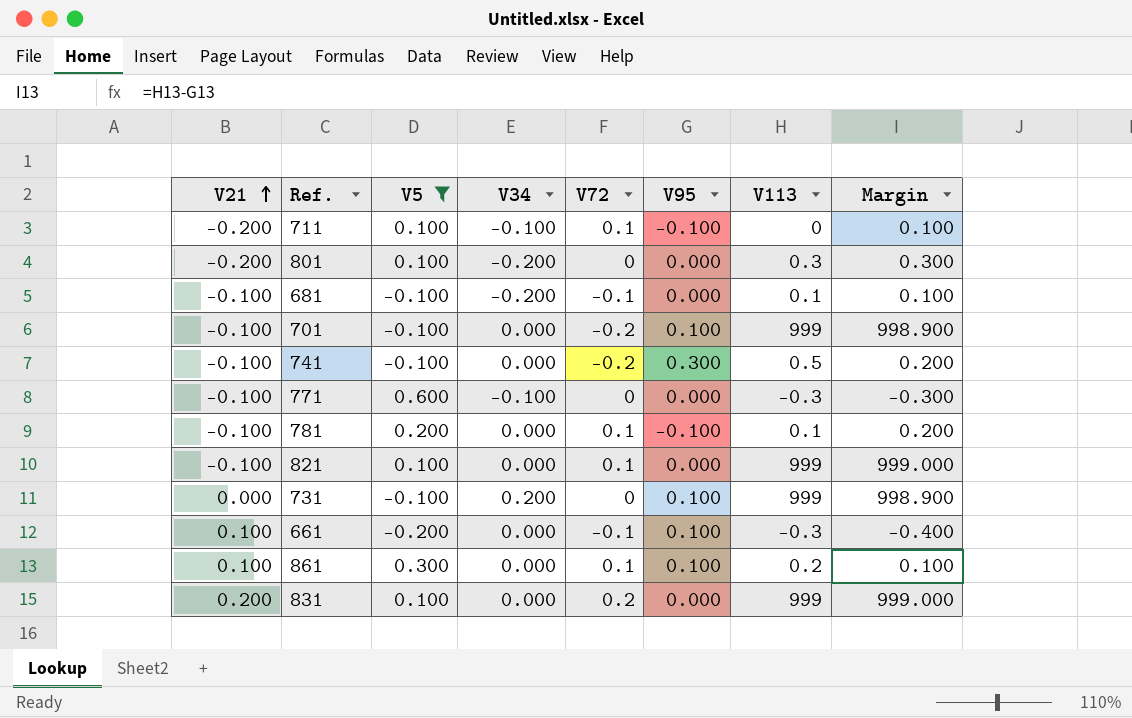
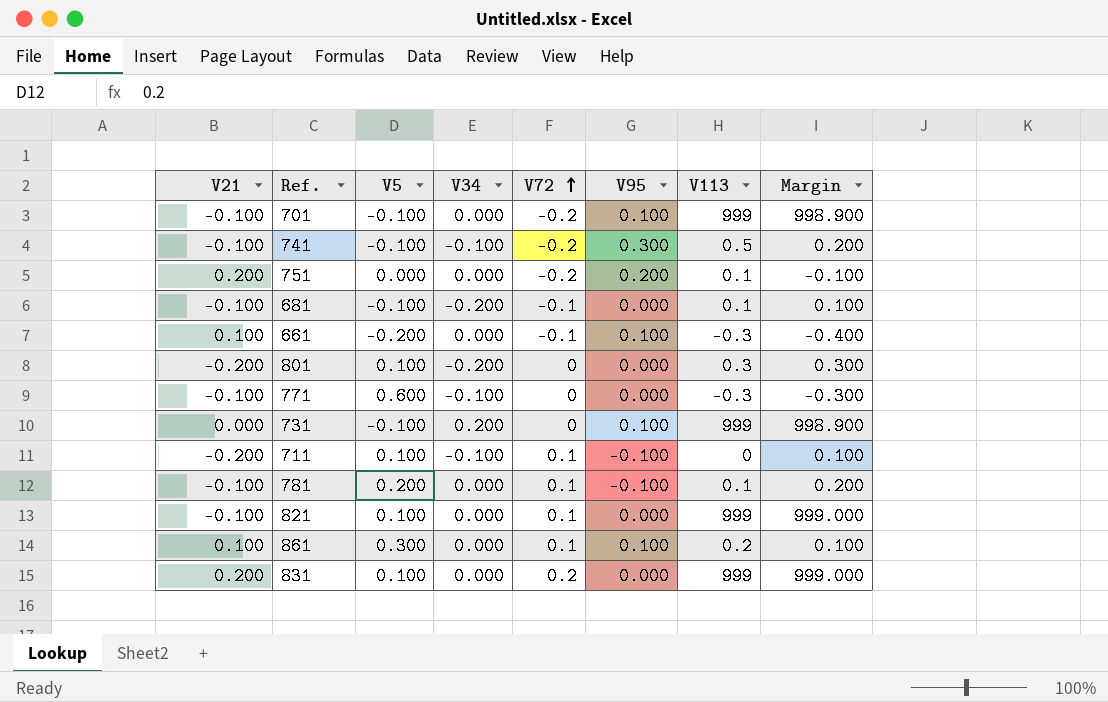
filter: V5 != 0.000 -> none
row order: V21 ascending -> V72 ascending
741 | V34: 0.000 -> -0.100

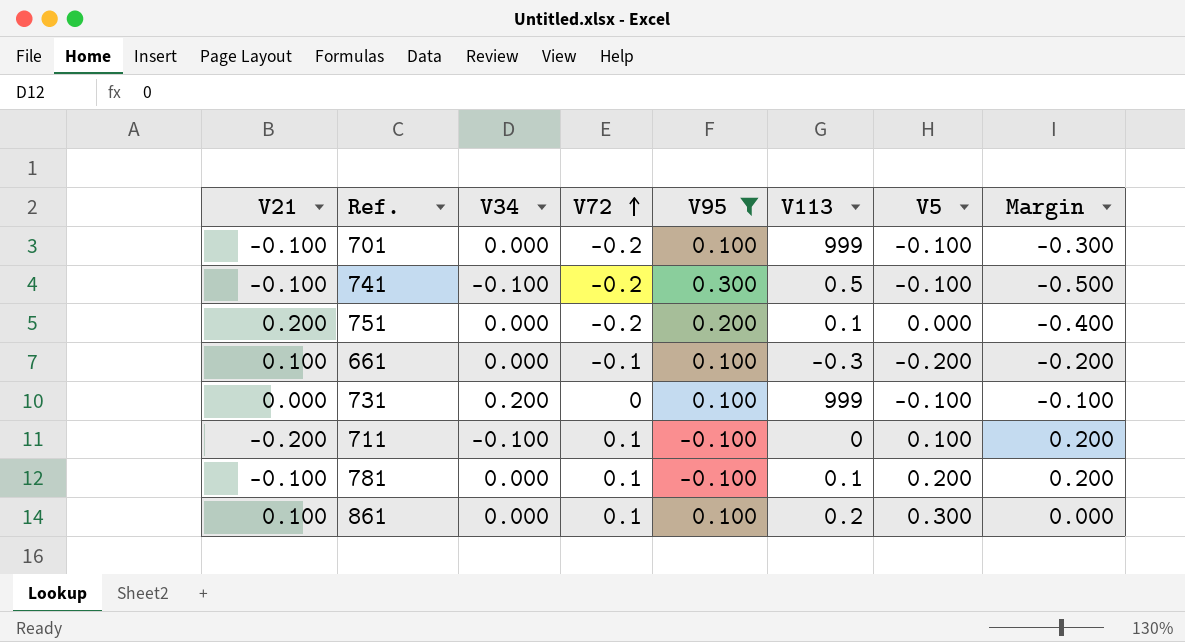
filter: none -> V95 != 0.000
column V5 | position: 3 -> 7
column Margin | formula: [V113] - [V95] -> [V72] - [V95]

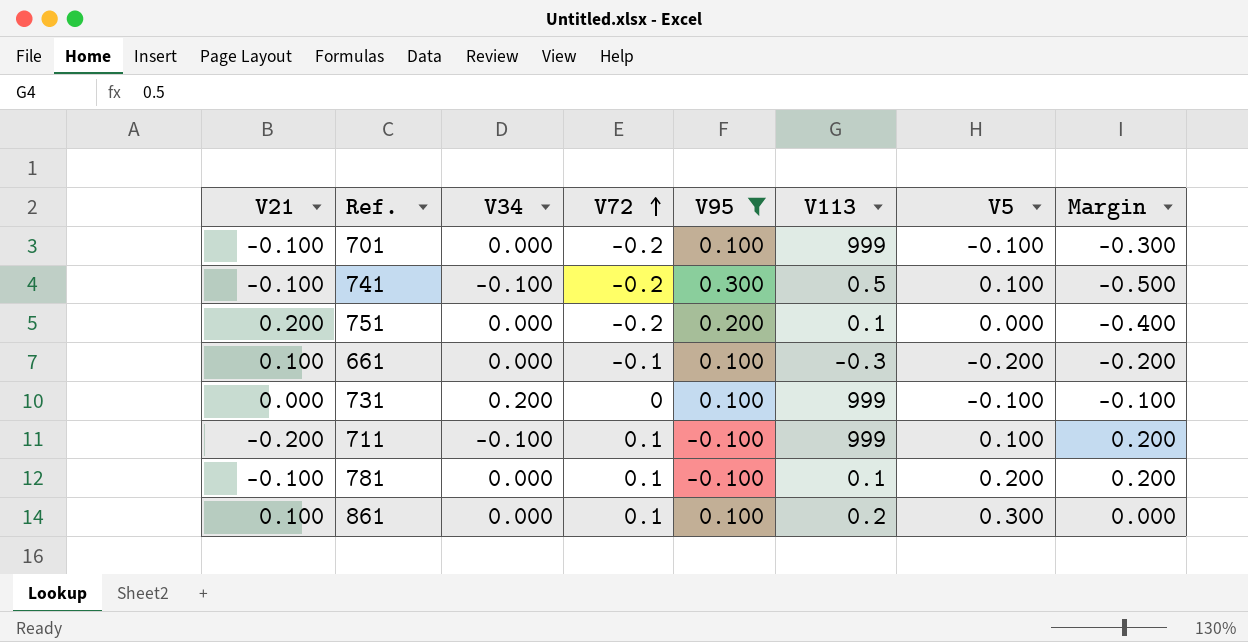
741 | V5: -0.100 -> 0.100
711 | V113: 0 -> 999

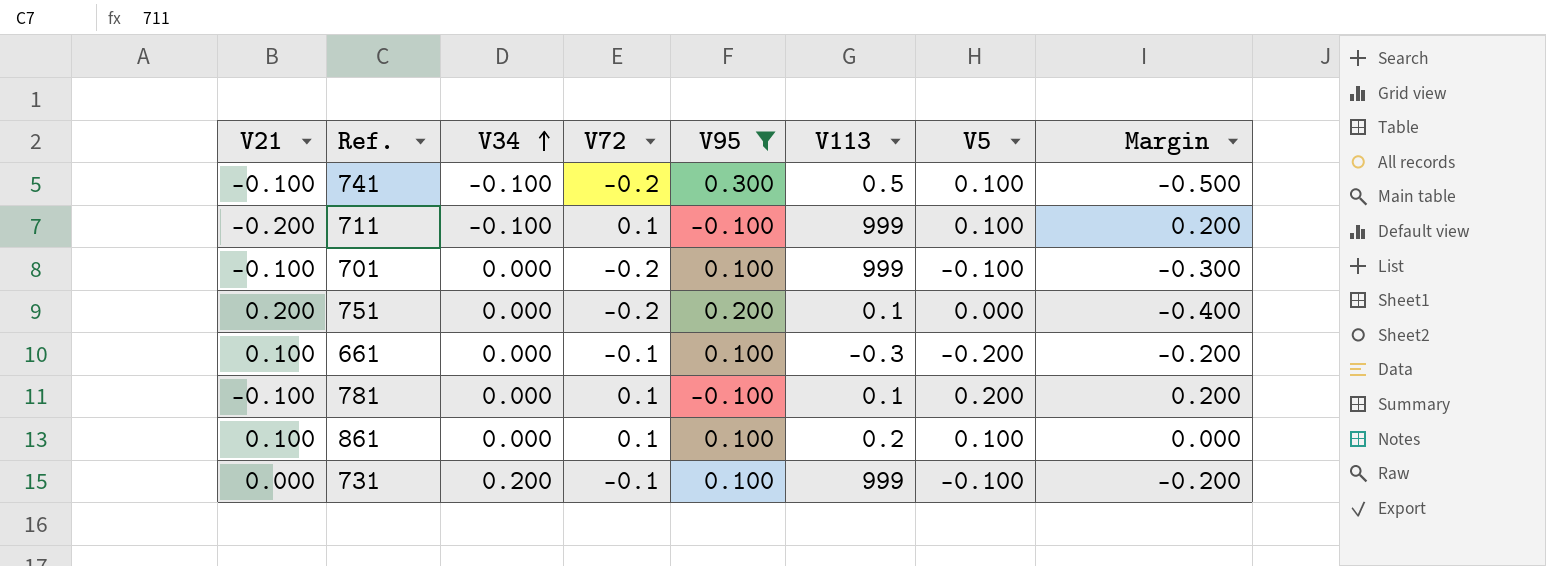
row order: V72 ascending -> V34 ascending
861 | V5: 0.300 -> 0.100
731 | V72: 0 -> -0.1
731 | Margin: -0.100 -> -0.200

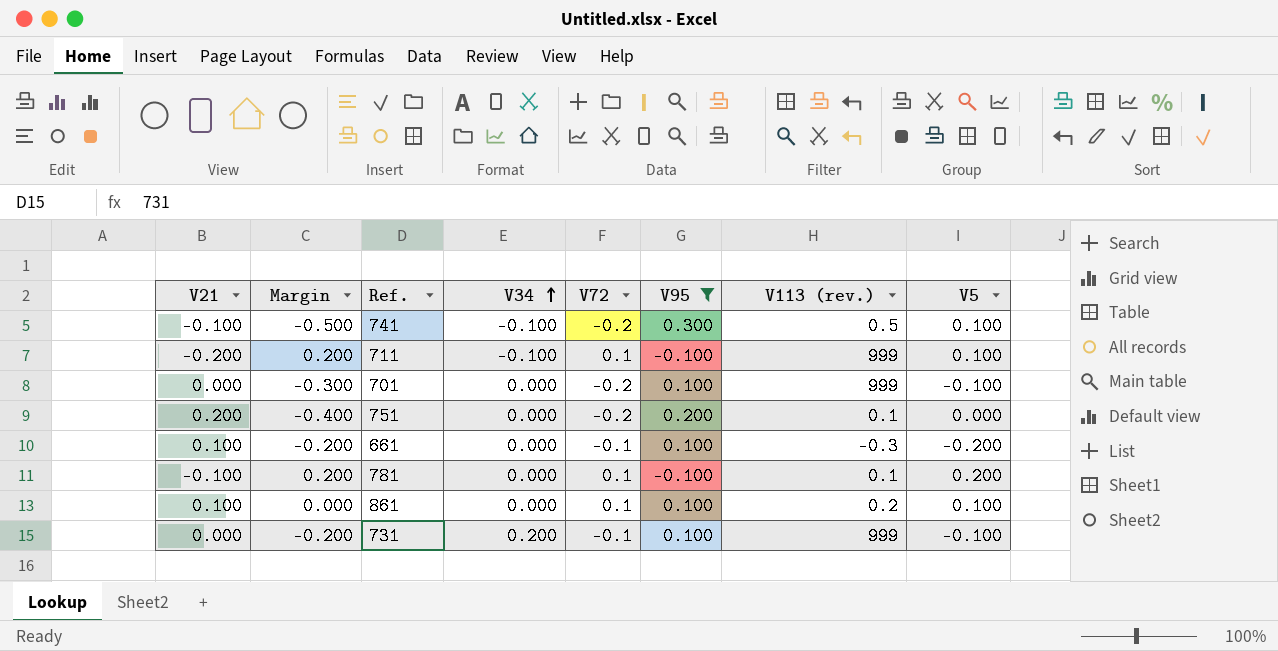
column Margin | position: 8 -> 2
column name: V113 -> V113 (rev.)
701 | V21: -0.100 -> 0.000

